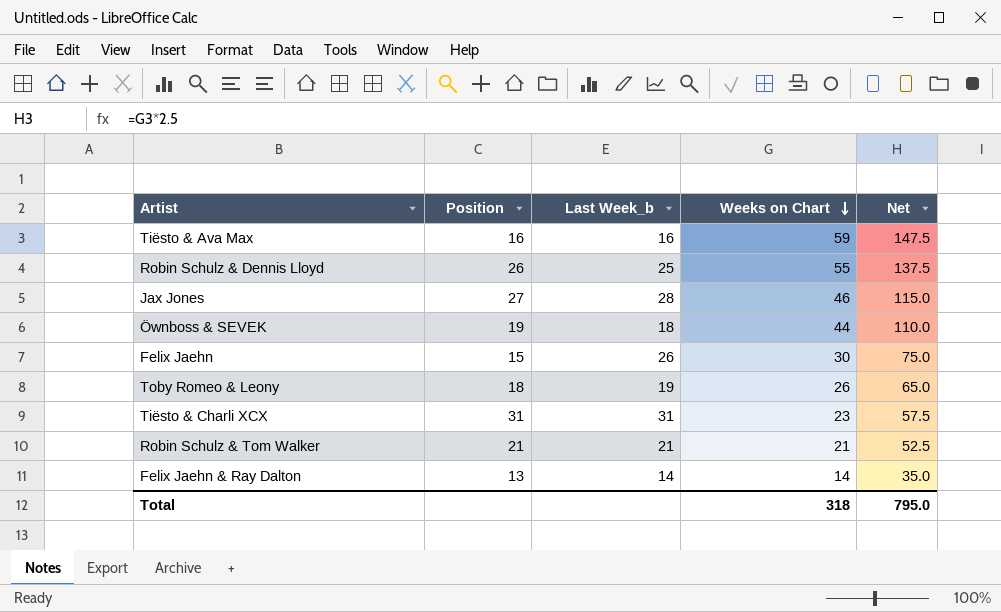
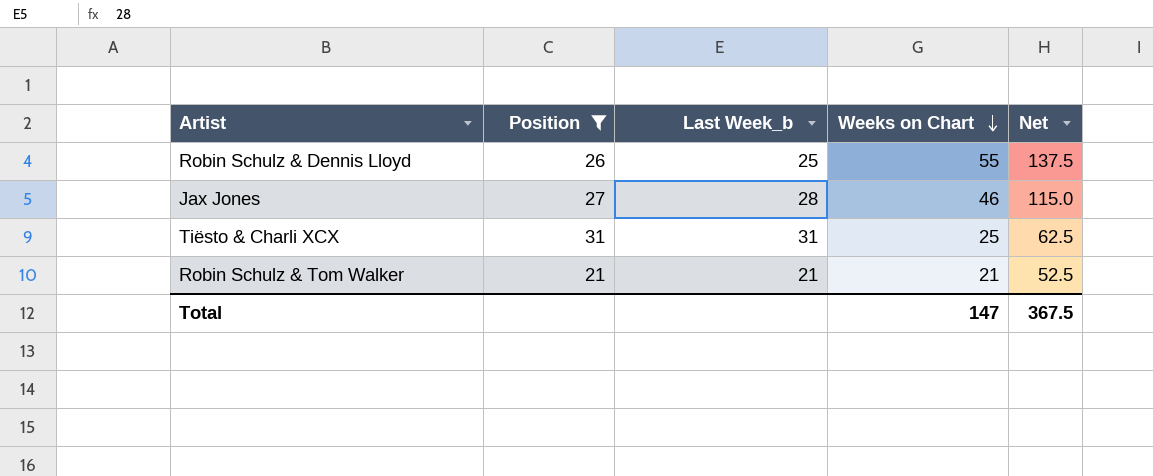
filter: none -> Position >= 21
Tiësto & Charli XCX | Weeks on Chart: 23 -> 25
Tiësto & Charli XCX | Net: 57.5 -> 62.5
Total | Weeks on Chart: 318 -> 147
Total | Net: 795.0 -> 367.5

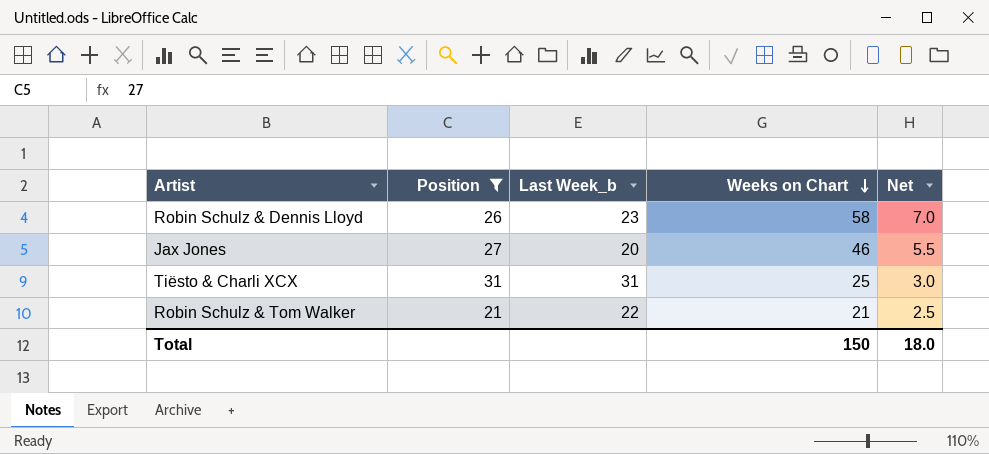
column Net | formula: [Weeks on Chart] * 2.5 -> [Weeks on Chart] * 0.12
Robin Schulz & Dennis Lloyd | Last Week_b: 25 -> 23
Robin Schulz & Dennis Lloyd | Weeks on Chart: 55 -> 58
Jax Jones | Last Week_b: 28 -> 20
Robin Schulz & Tom Walker | Last Week_b: 21 -> 22
Total | Weeks on Chart: 147 -> 150
Total | Net: 367.5 -> 18.0

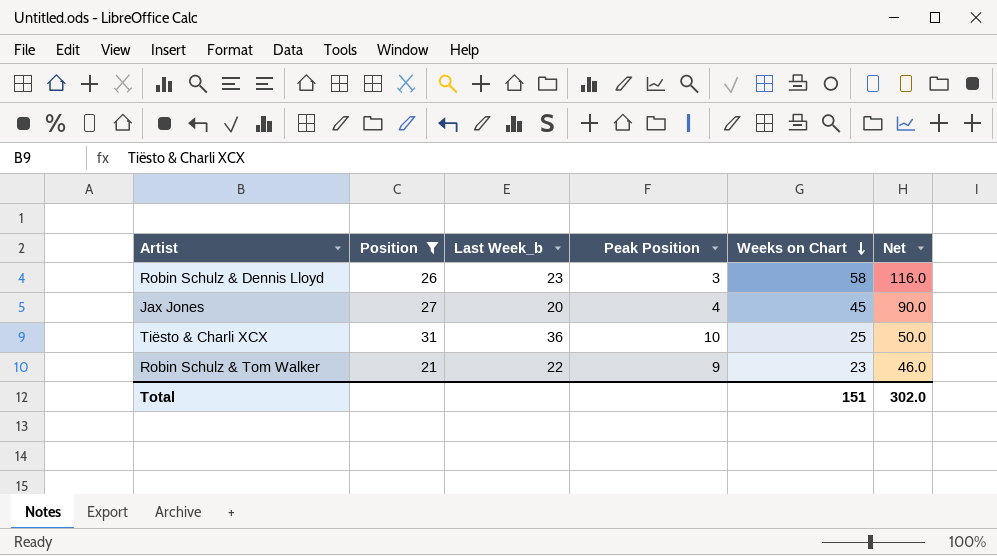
column Peak Position | position: none -> 4
column Net | formula: [Weeks on Chart] * 0.12 -> [Weeks on Chart] * 2
Jax Jones | Weeks on Chart: 46 -> 45
Tiësto & Charli XCX | Last Week_b: 31 -> 36
Robin Schulz & Tom Walker | Weeks on Chart: 21 -> 23
Total | Weeks on Chart: 150 -> 151
Total | Net: 18.0 -> 302.0

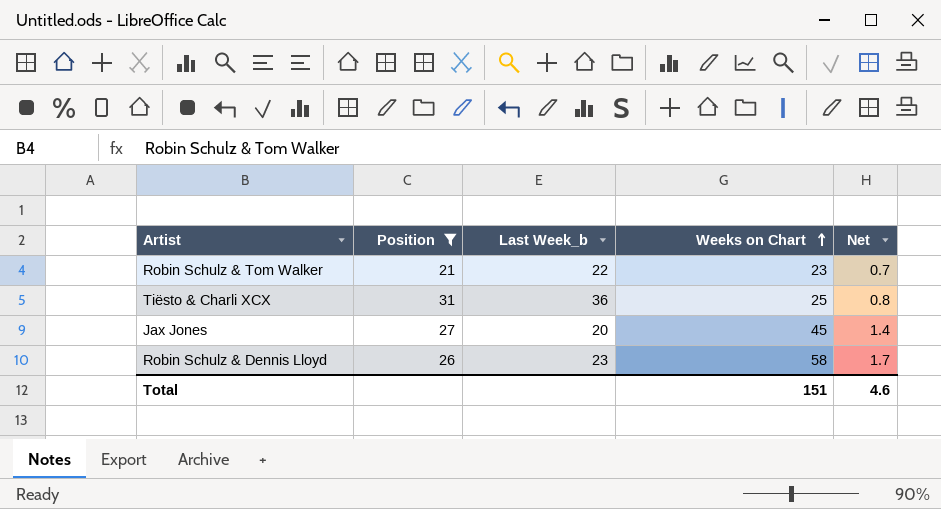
row order: Weeks on Chart descending -> Weeks on Chart ascending
column Peak Position | position: 4 -> none
column Net | formula: [Weeks on Chart] * 2 -> [Weeks on Chart] * 0.03
Total | Net: 302.0 -> 4.6

